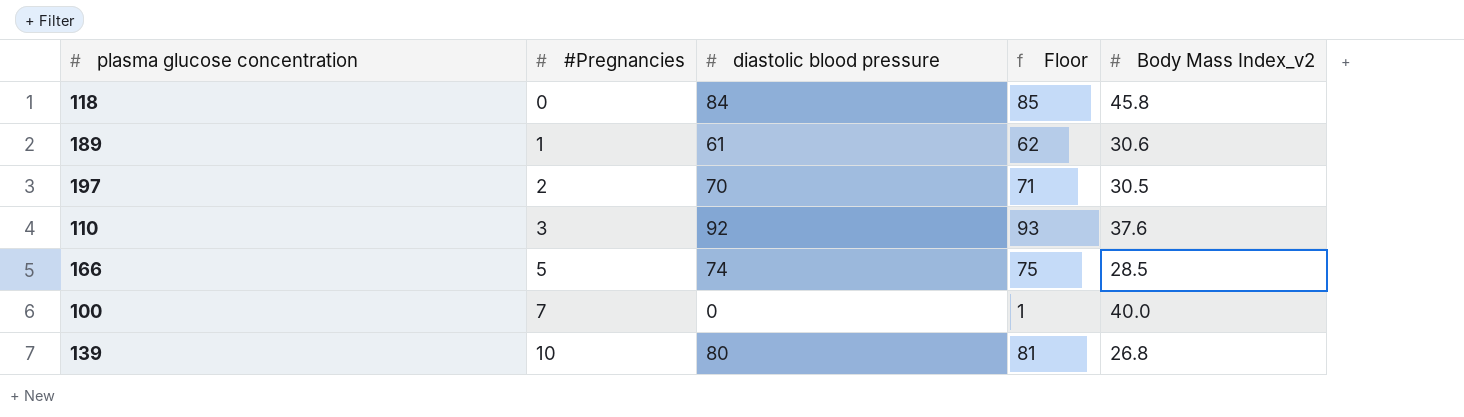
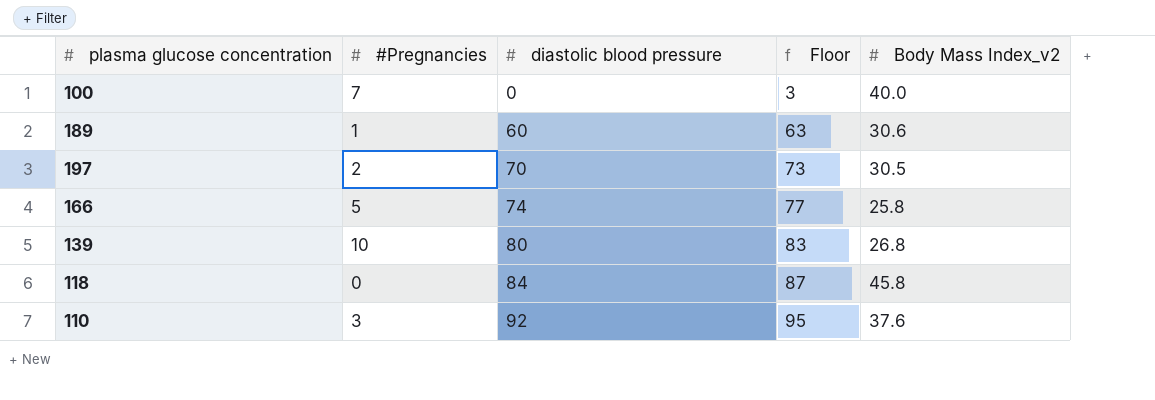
row order: #Pregnancies ascending -> diastolic blood pressure ascending
column Floor | formula: [diastolic blood pressure] + 1 -> [diastolic blood pressure] + 3
189 | diastolic blood pressure: 61 -> 60
166 | Body Mass Index_v2: 28.5 -> 25.8

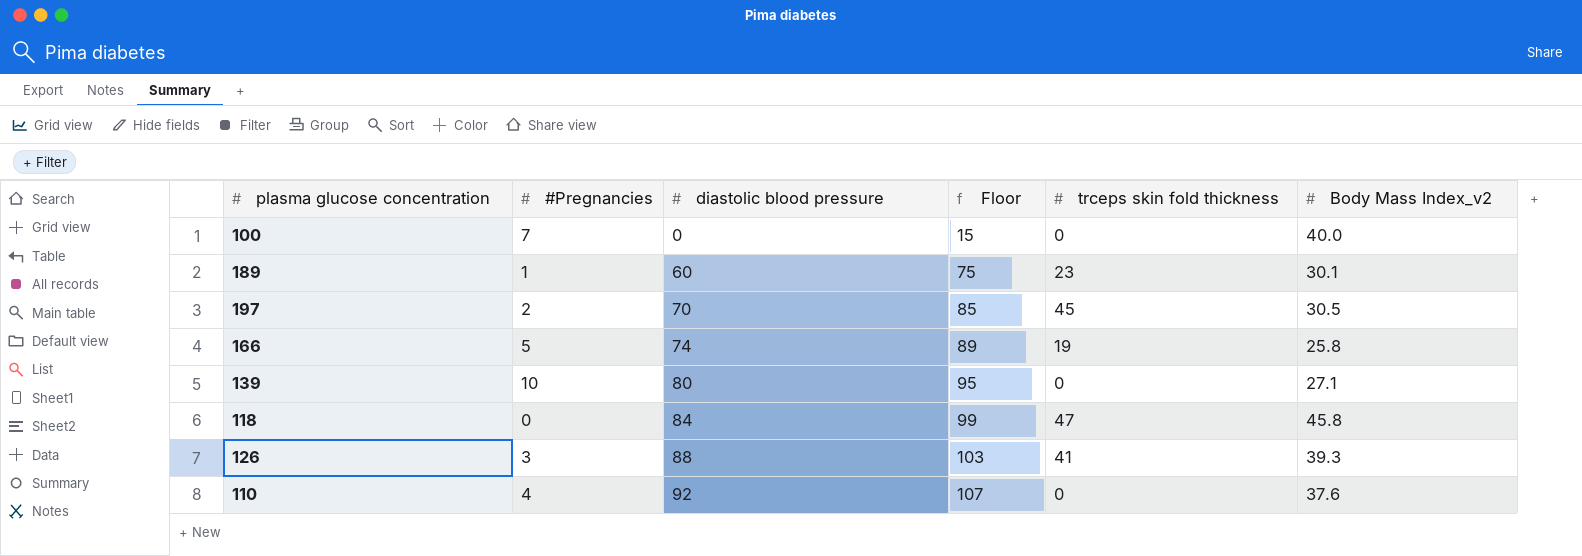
column Floor | formula: [diastolic blood pressure] + 3 -> [diastolic blood pressure] + 15
column trceps skin fold thickness | position: none -> 5
189 | Body Mass Index_v2: 30.6 -> 30.1
139 | Body Mass Index_v2: 26.8 -> 27.1
row 126: none -> 3 | 88 | 103 | 41 | 39.3
110 | #Pregnancies: 3 -> 4

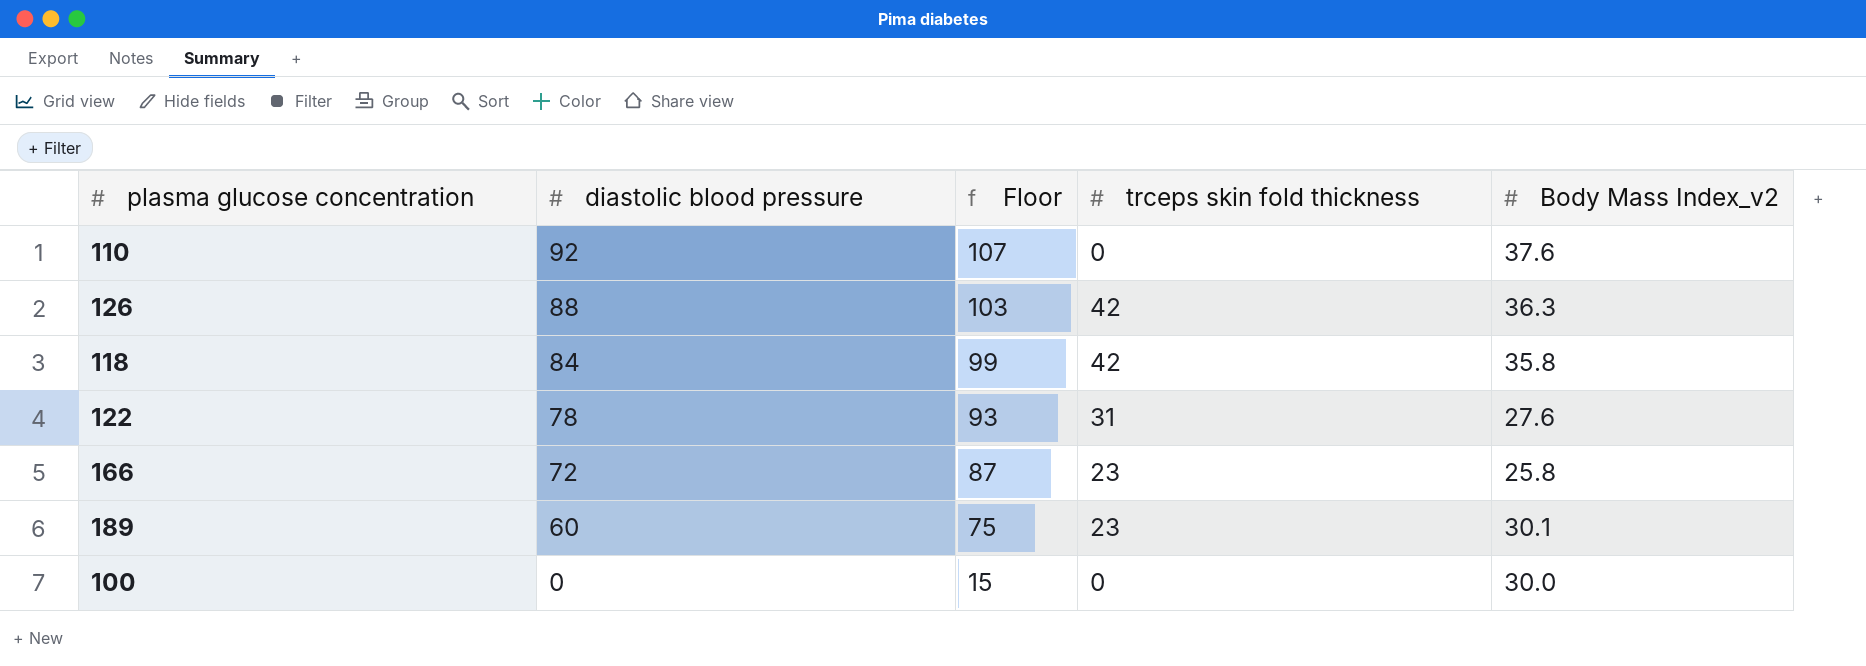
row order: diastolic blood pressure ascending -> diastolic blood pressure descending
column #Pregnancies | position: 2 -> none
row 197: 2 | 70 | 85 | 45 | 30.5 -> none
row 139: 10 | 80 | 95 | 0 | 27.1 -> none
126 | trceps skin fold thickness: 41 -> 42
126 | Body Mass Index_v2: 39.3 -> 36.3
118 | trceps skin fold thickness: 47 -> 42
118 | Body Mass Index_v2: 45.8 -> 35.8
row 122: none -> 78 | 93 | 31 | 27.6
166 | diastolic blood pressure: 74 -> 72
166 | Floor: 89 -> 87
166 | trceps skin fold thickness: 19 -> 23
100 | Body Mass Index_v2: 40.0 -> 30.0

